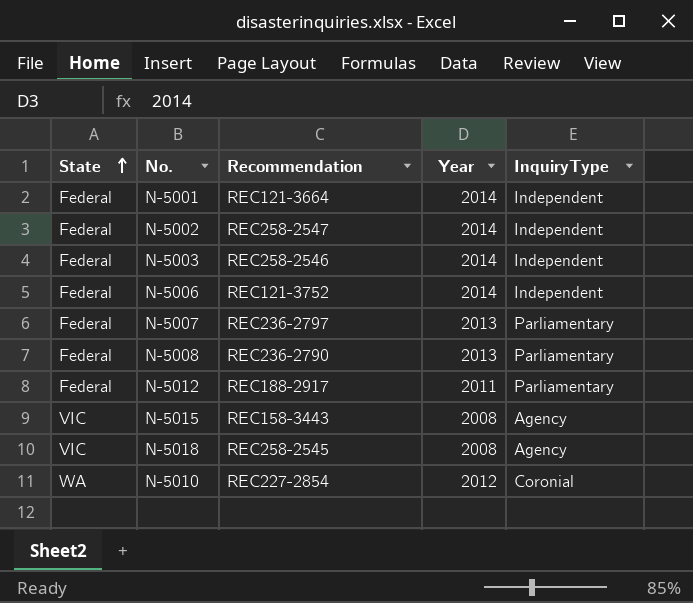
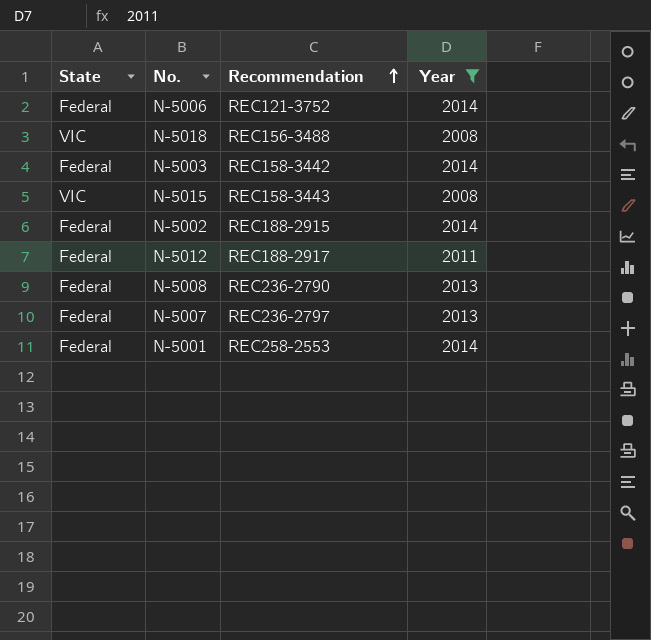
filter: none -> Year != 2012
row order: State ascending -> Recommendation ascending
column InquiryType | position: 5 -> none
N-5018 | Recommendation: REC258-2545 -> REC156-3488
N-5003 | Recommendation: REC258-2546 -> REC158-3442
N-5002 | Recommendation: REC258-2547 -> REC188-2915
N-5001 | Recommendation: REC121-3664 -> REC258-2553

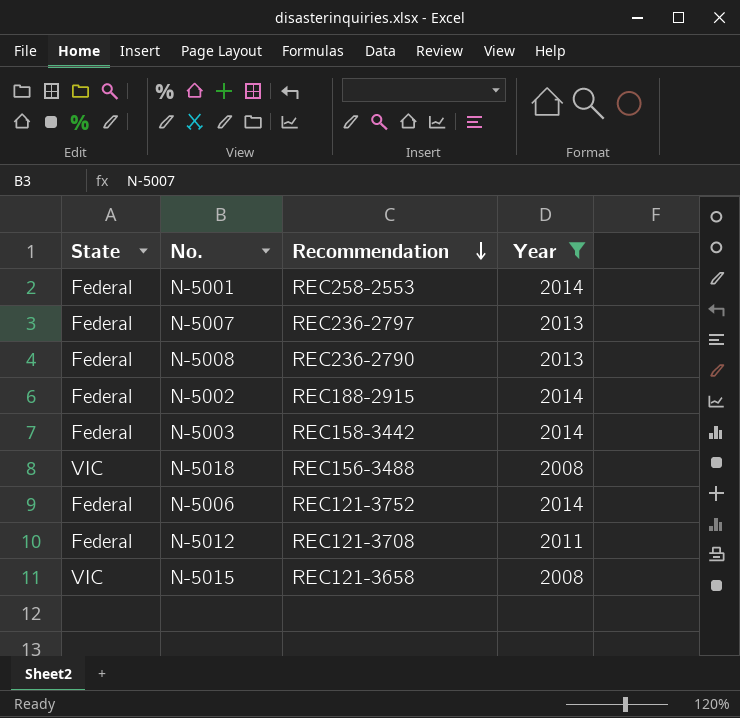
row order: Recommendation ascending -> Recommendation descending
N-5012 | Recommendation: REC188-2917 -> REC121-3708
N-5015 | Recommendation: REC158-3443 -> REC121-3658

